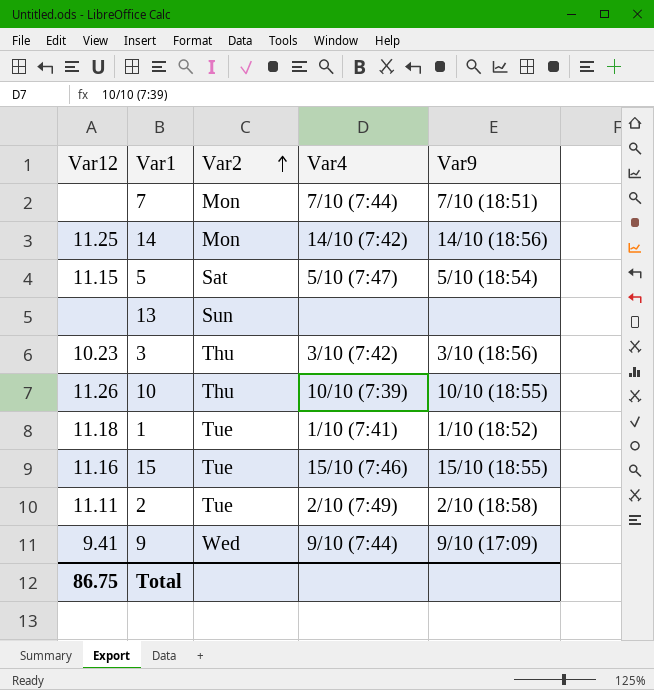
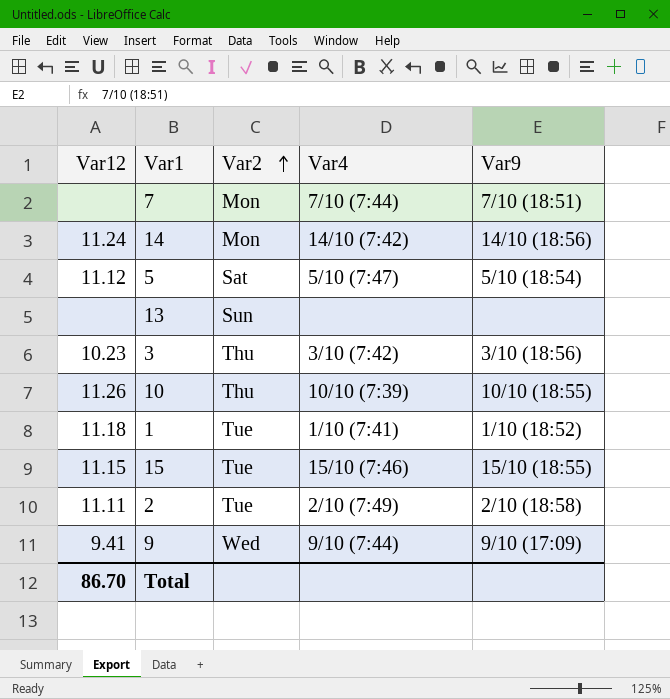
14 | Var12: 11.25 -> 11.24
5 | Var12: 11.15 -> 11.12
15 | Var12: 11.16 -> 11.15
Total | Var12: 86.75 -> 86.70

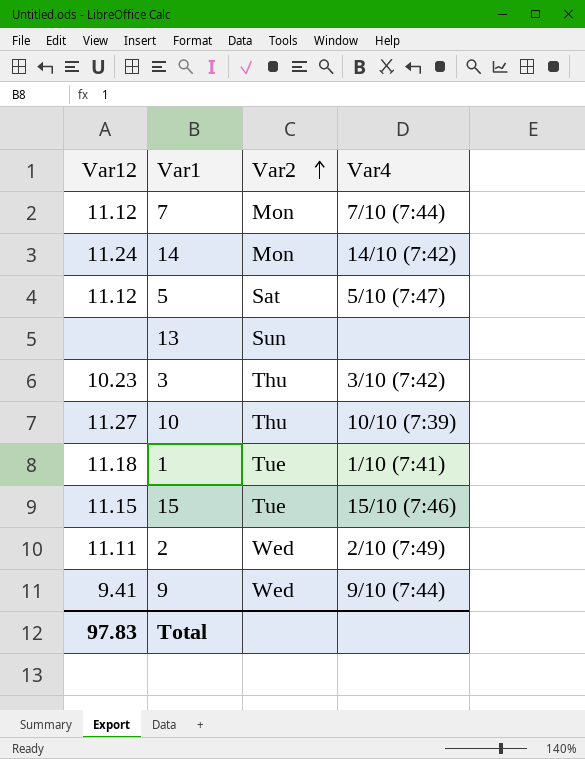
column Var9 | position: 5 -> none
7 | Var12: none -> 11.12
10 | Var12: 11.26 -> 11.27
2 | Var2: Tue -> Wed
Total | Var12: 86.70 -> 97.83

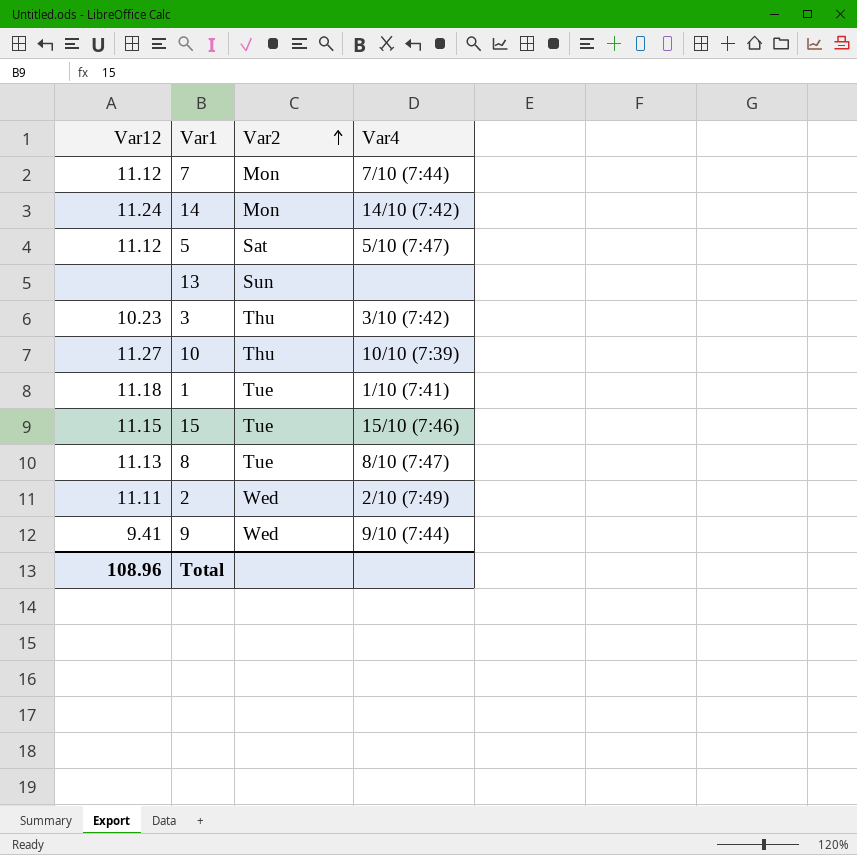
row 8: none -> 11.13 | Tue | 8/10 (7:47)
Total | Var12: 97.83 -> 108.96

